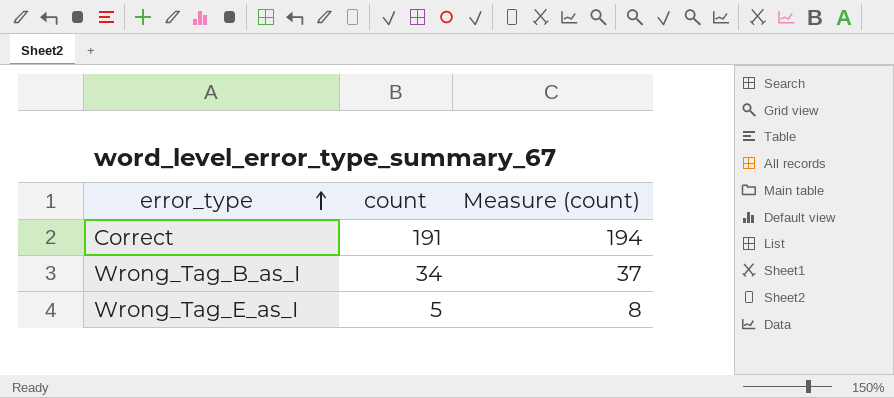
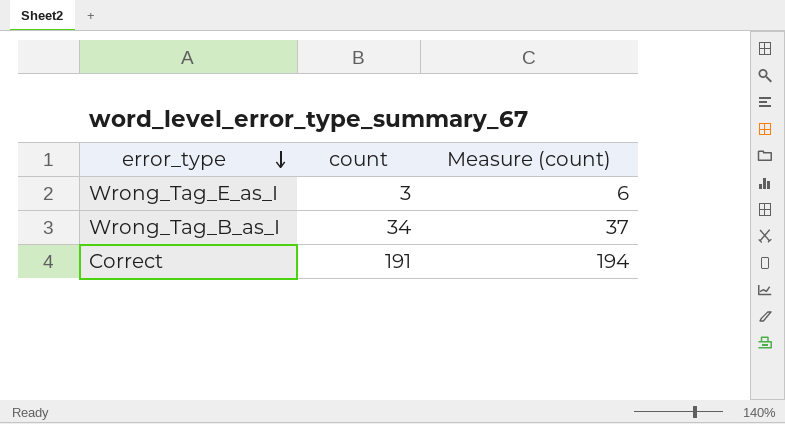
row order: error_type ascending -> error_type descending
Wrong_Tag_E_as_I | count: 5 -> 3
Wrong_Tag_E_as_I | Measure (count): 8 -> 6

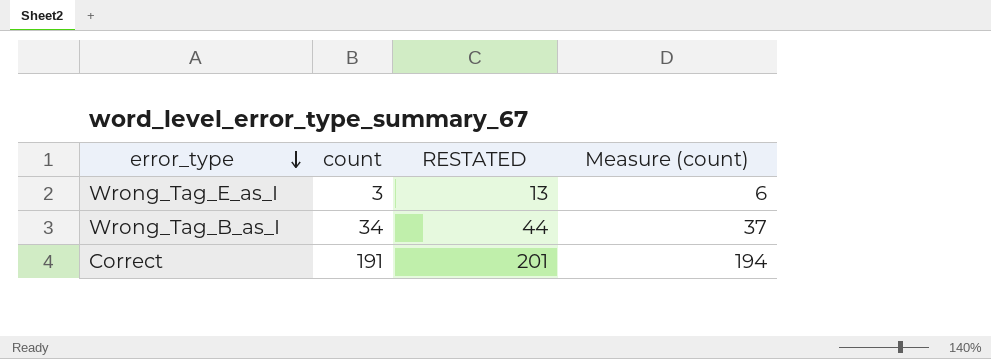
column RESTATED | formula: none -> [count] + 10

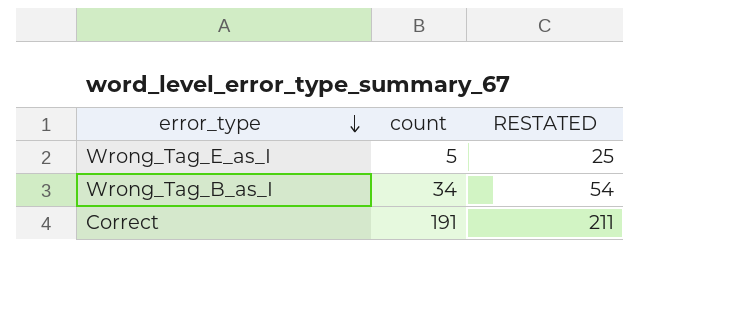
column Measure (count) | formula: [count] + 3 -> none
column RESTATED | formula: [count] + 10 -> [count] + 20
Wrong_Tag_E_as_I | count: 3 -> 5

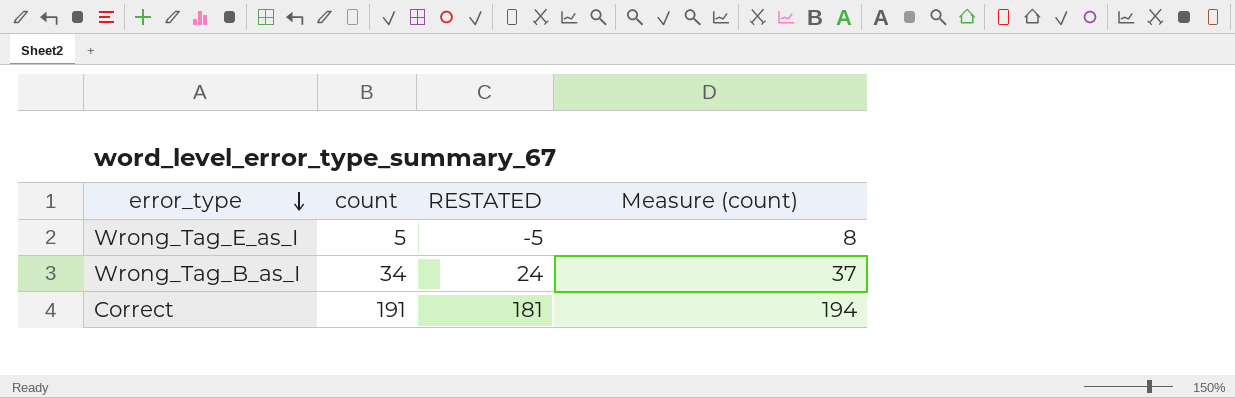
column RESTATED | formula: [count] + 20 -> [count] - 10
column Measure (count) | formula: none -> [count] + 3

